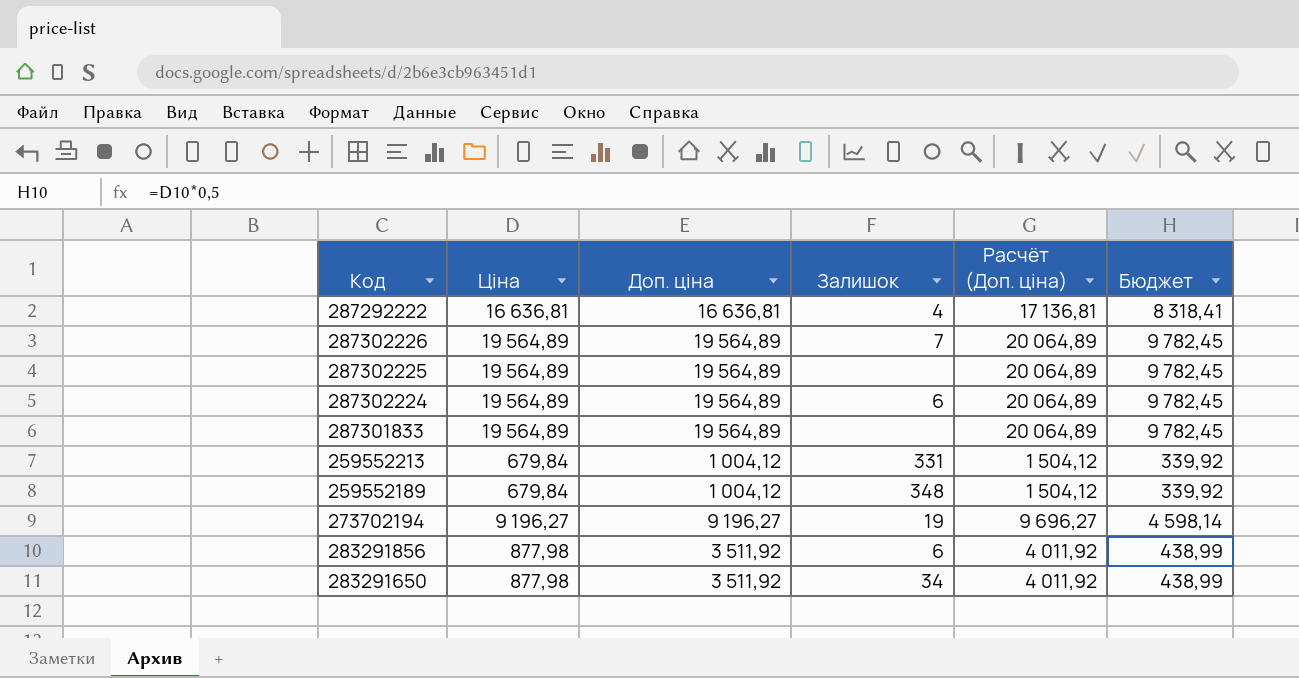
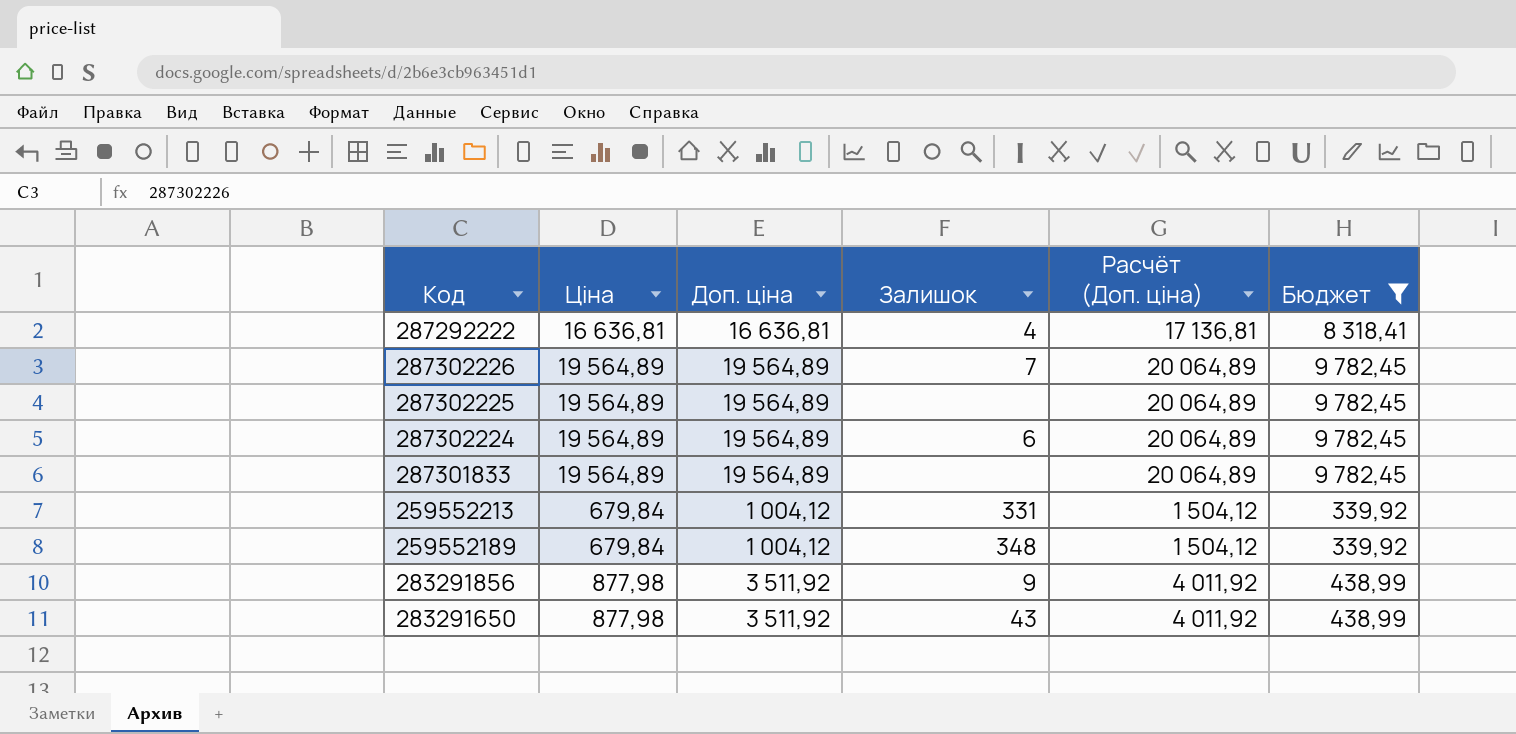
filter: none -> Бюджет != 4 598,14
283291856 | Залишок: 6 -> 9
283291650 | Залишок: 34 -> 43

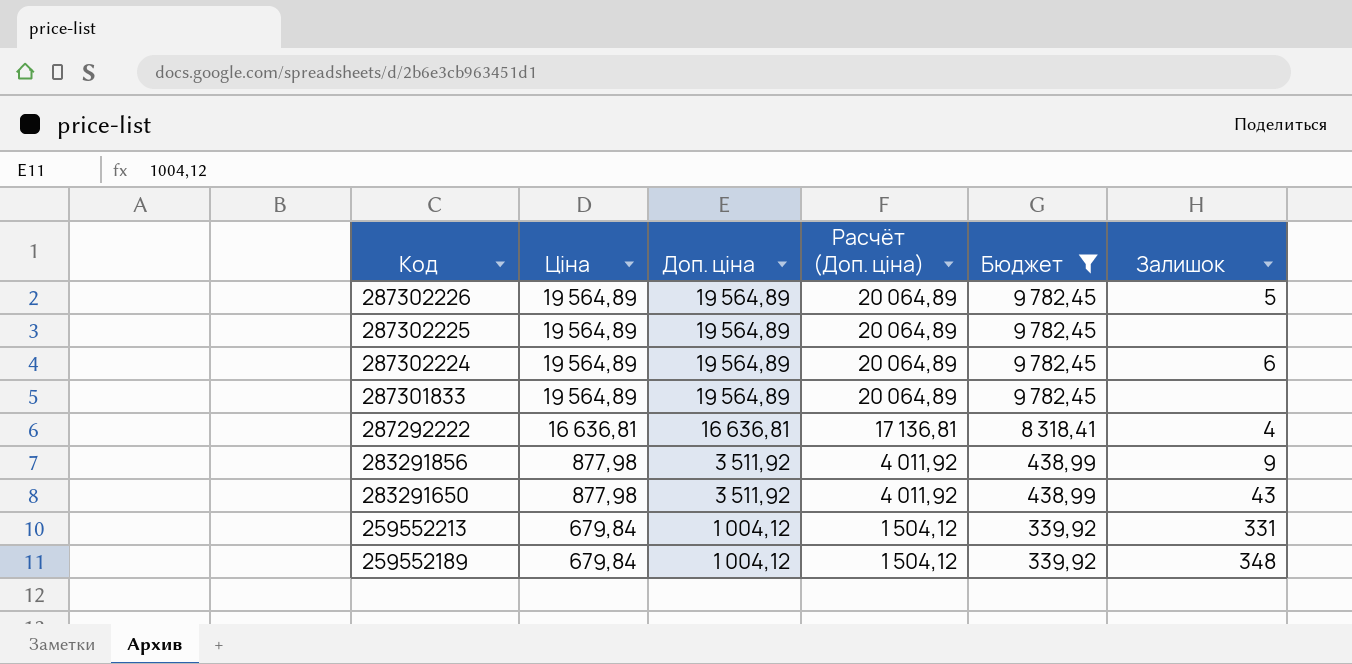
row order: none -> Код descending
column Залишок | position: 4 -> 6
287302226 | Залишок: 7 -> 5

